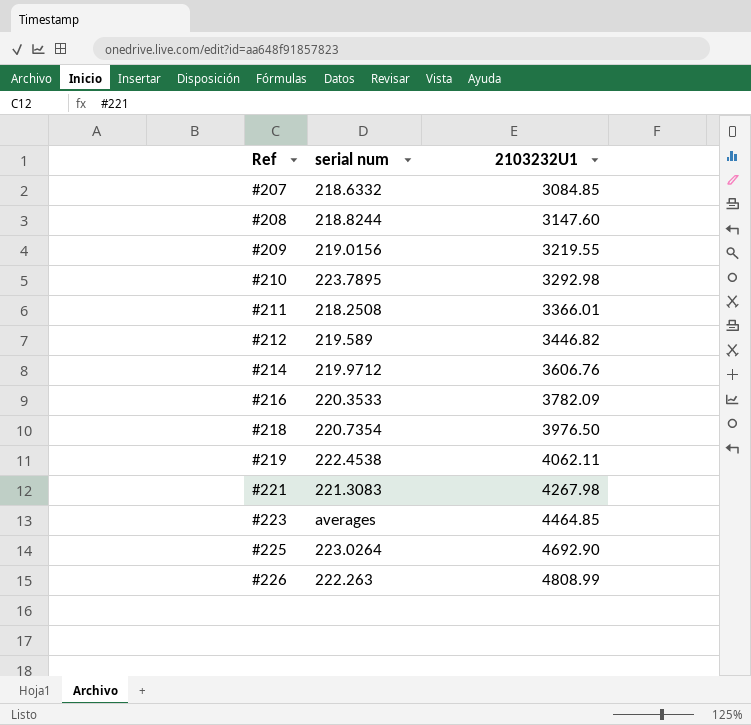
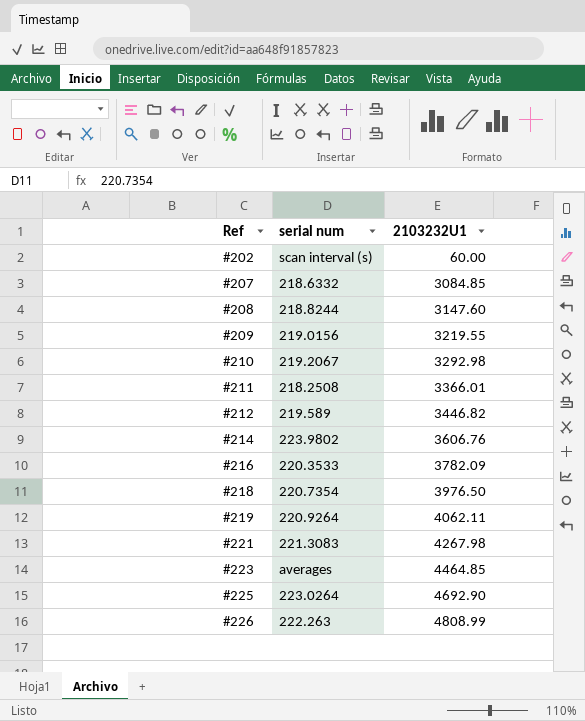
row #202: none -> scan interval (s) | 60.00
#210 | serial num: 223.7895 -> 219.2067
#214 | serial num: 219.9712 -> 223.9802
#219 | serial num: 222.4538 -> 220.9264

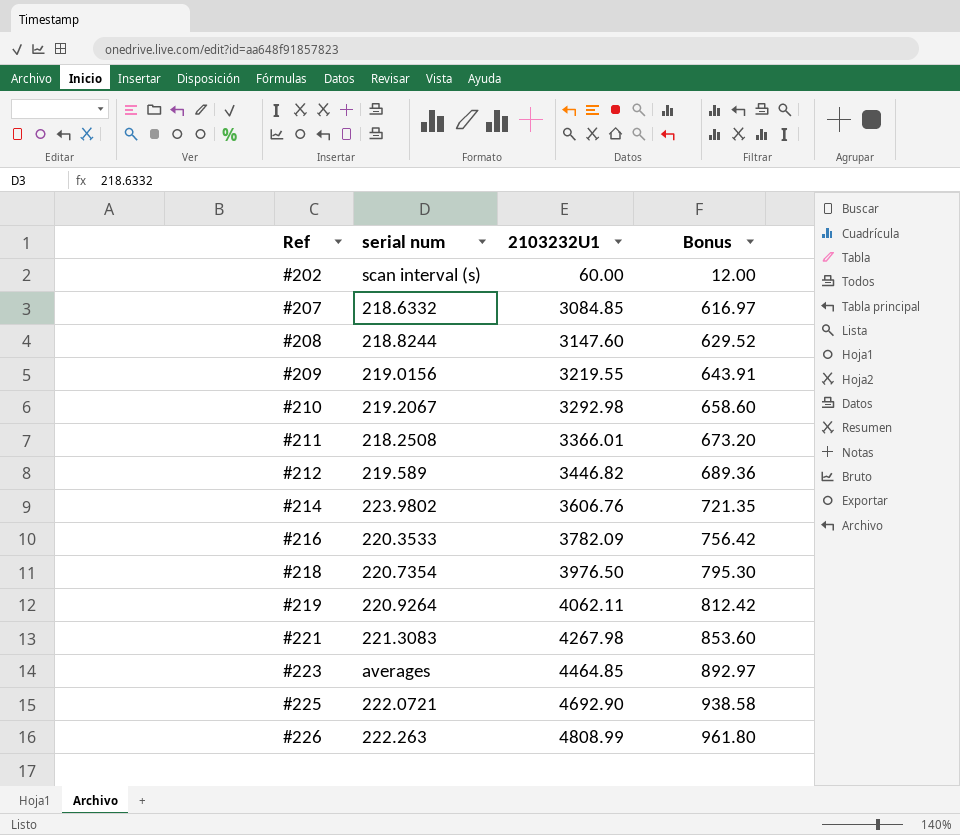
column Bonus | formula: none -> [2103232U1] * 0.2
#225 | serial num: 223.0264 -> 222.0721

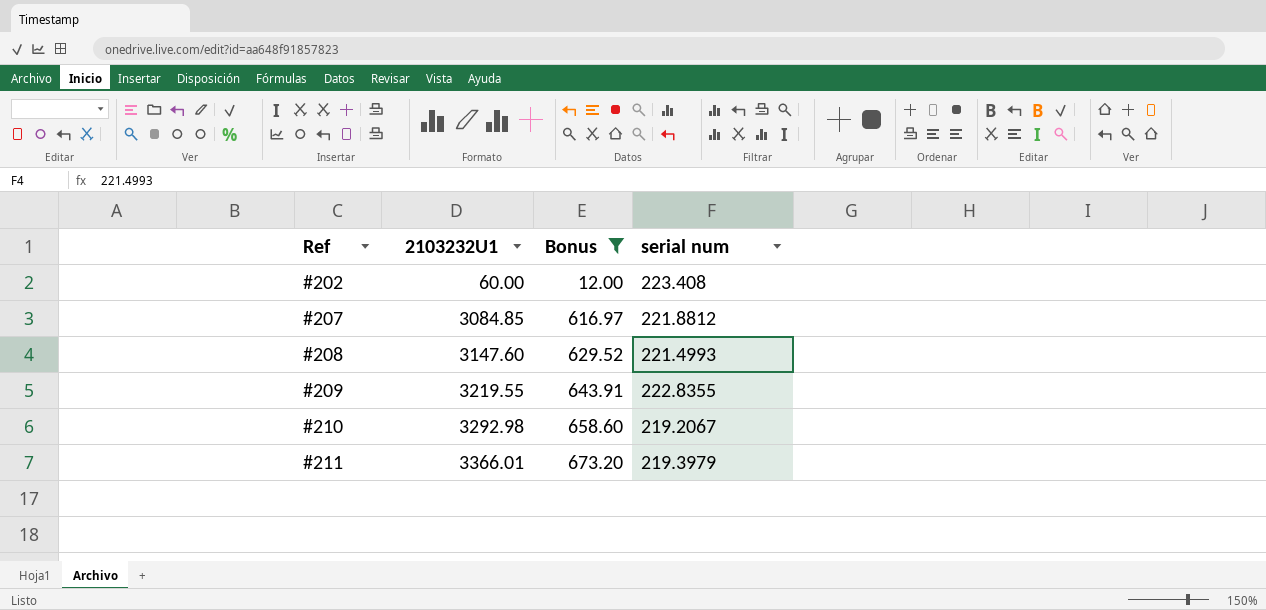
filter: none -> Bonus <= 673.20
column serial num | position: 2 -> 4
#202 | serial num: scan interval (s) -> 223.408
#207 | serial num: 218.6332 -> 221.8812
#208 | serial num: 218.8244 -> 221.4993
#209 | serial num: 219.0156 -> 222.8355
#211 | serial num: 218.2508 -> 219.3979

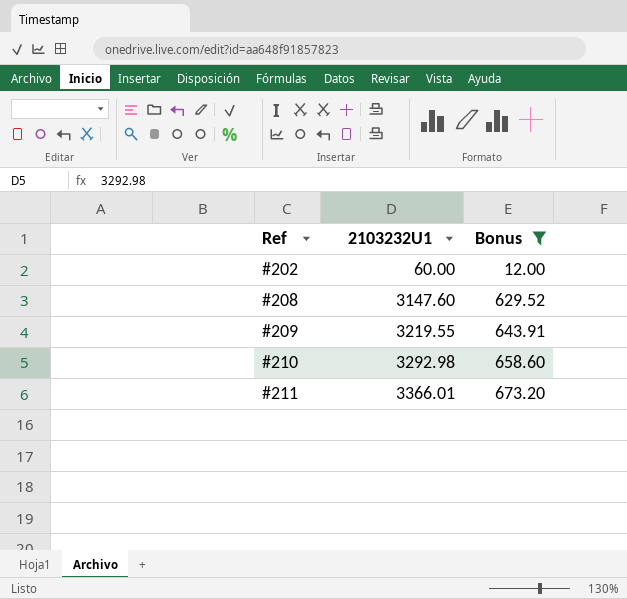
column serial num | position: 4 -> none
row #207: 3084.85 | 616.97 | 221.8812 -> none

